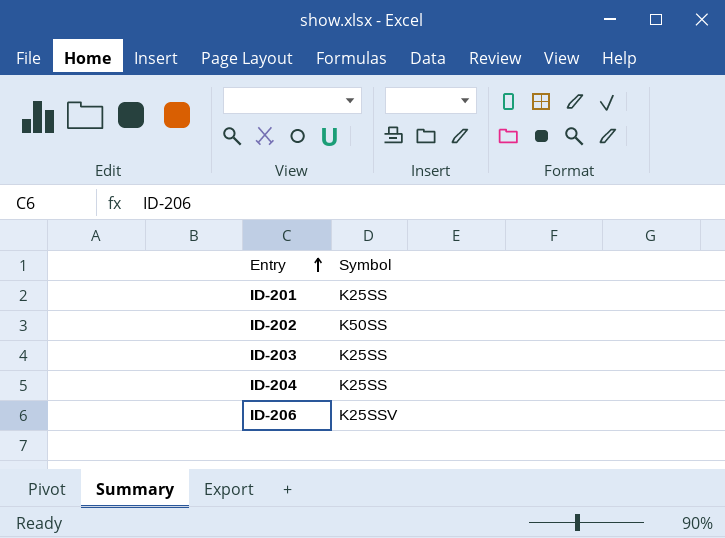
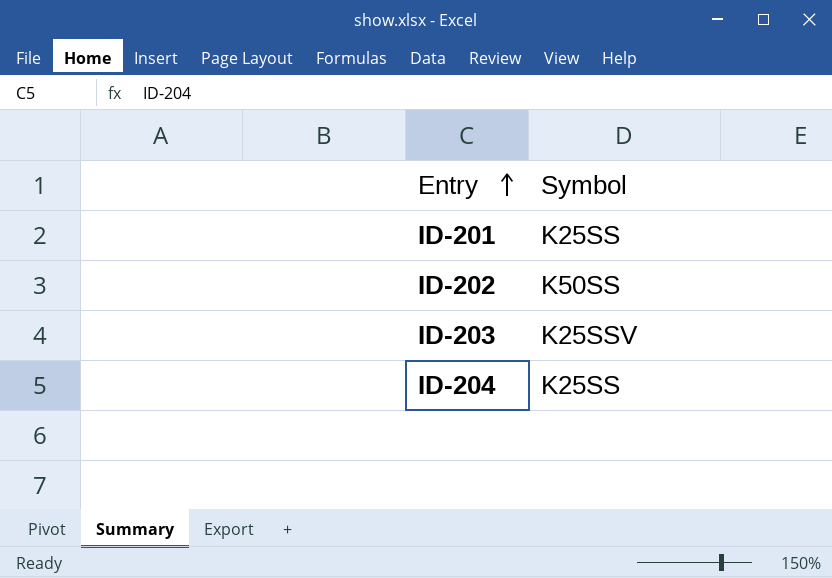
row ID-206: K25SSV -> none
ID-203 | Symbol: K25SS -> K25SSV

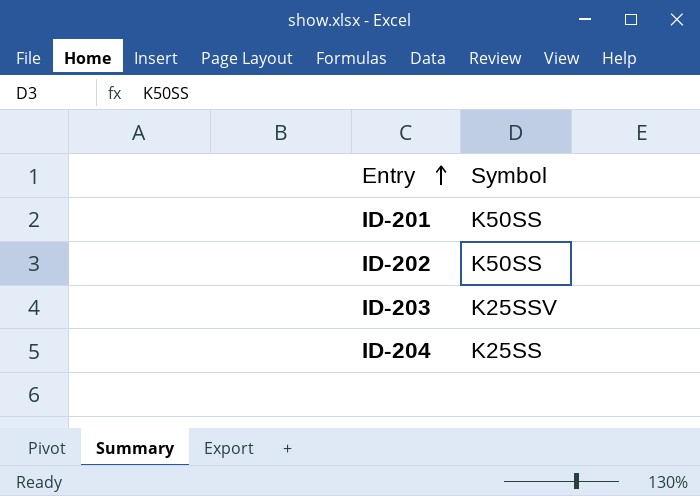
ID-201 | Symbol: K25SS -> K50SS

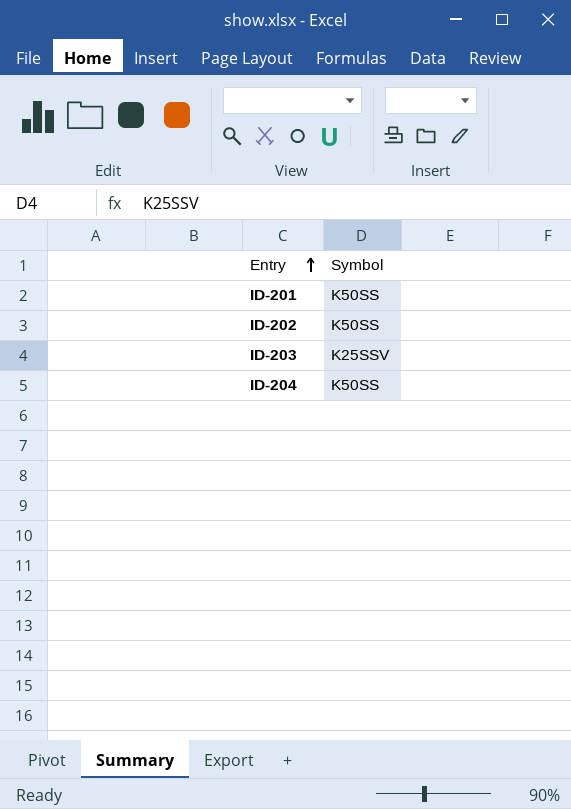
ID-204 | Symbol: K25SS -> K50SS

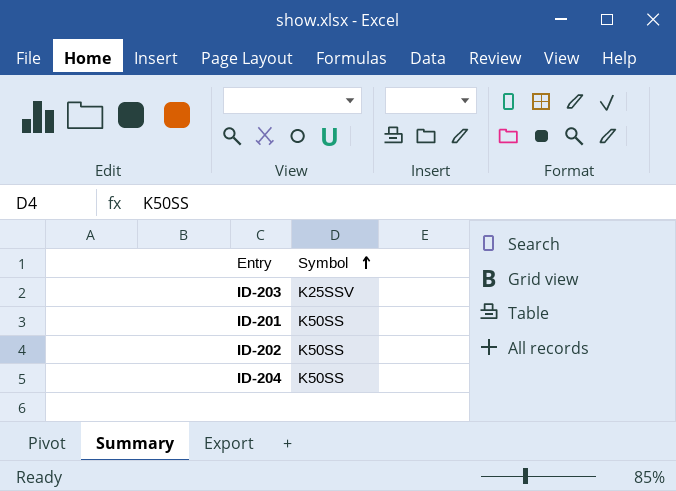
row order: Entry ascending -> Symbol ascending

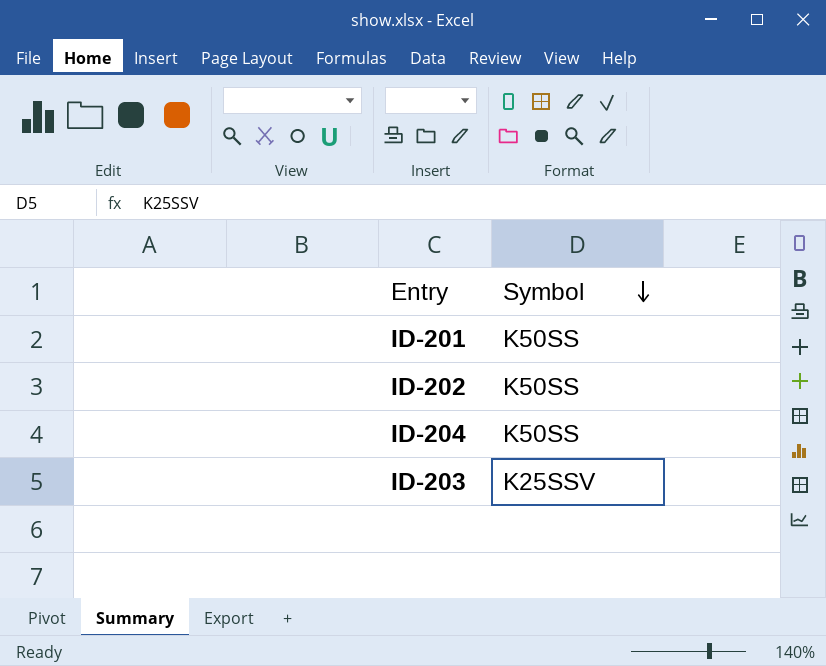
row order: Symbol ascending -> Symbol descending

